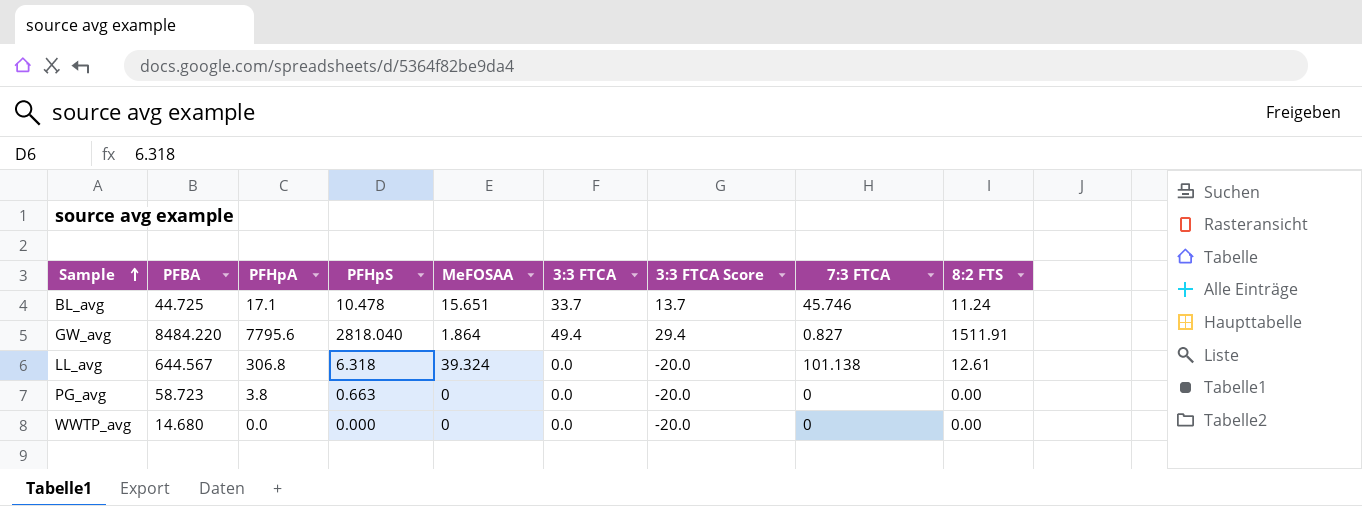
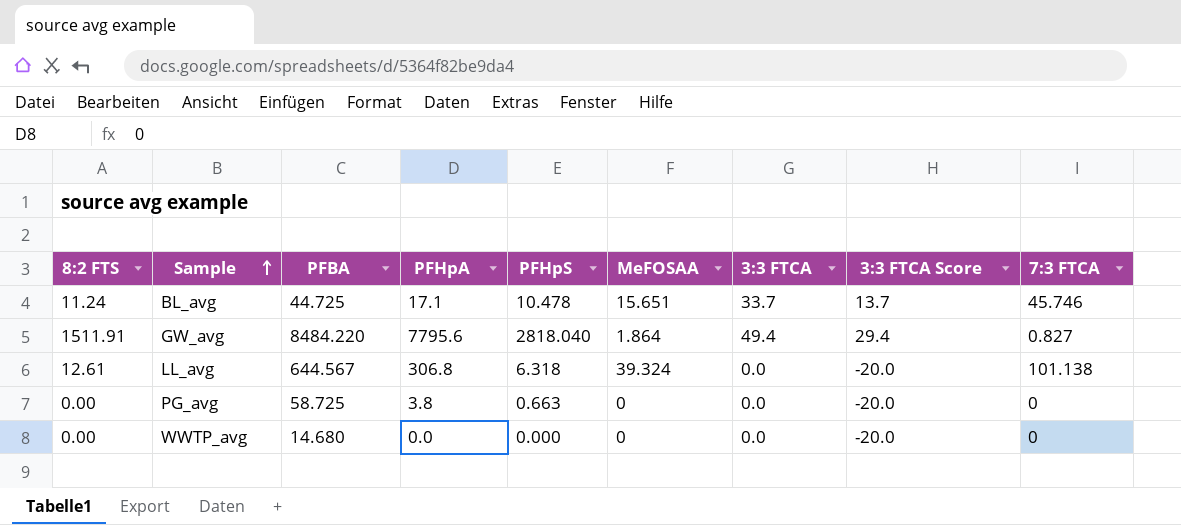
column 8:2 FTS | position: 9 -> 1
PG_avg | PFBA: 58.723 -> 58.725

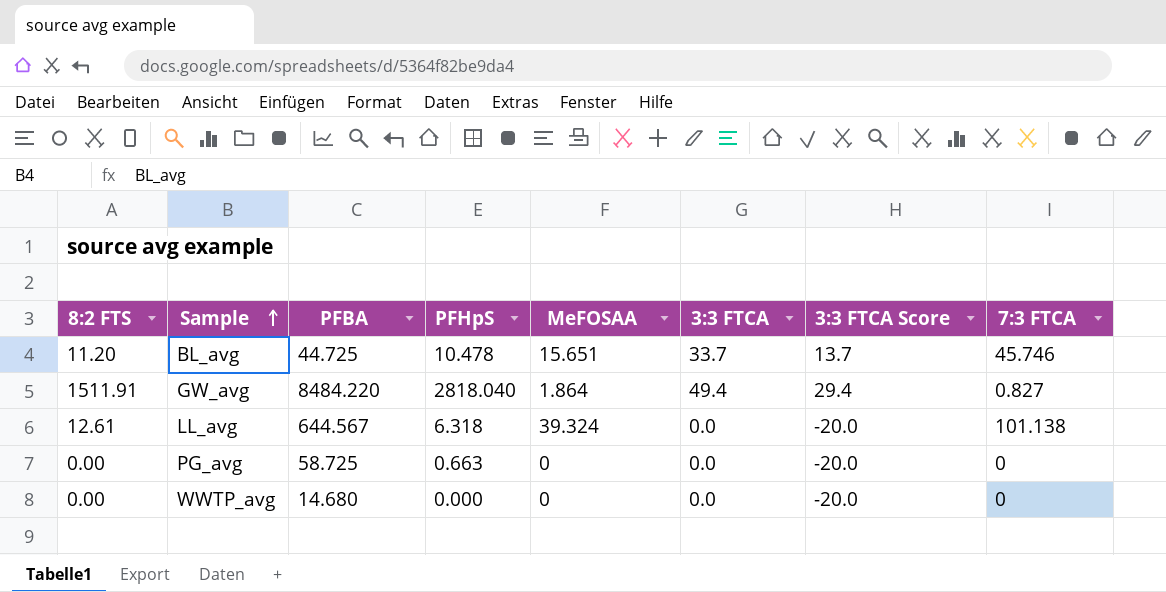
column PFHpA | position: 4 -> none
BL_avg | 8:2 FTS: 11.24 -> 11.20

